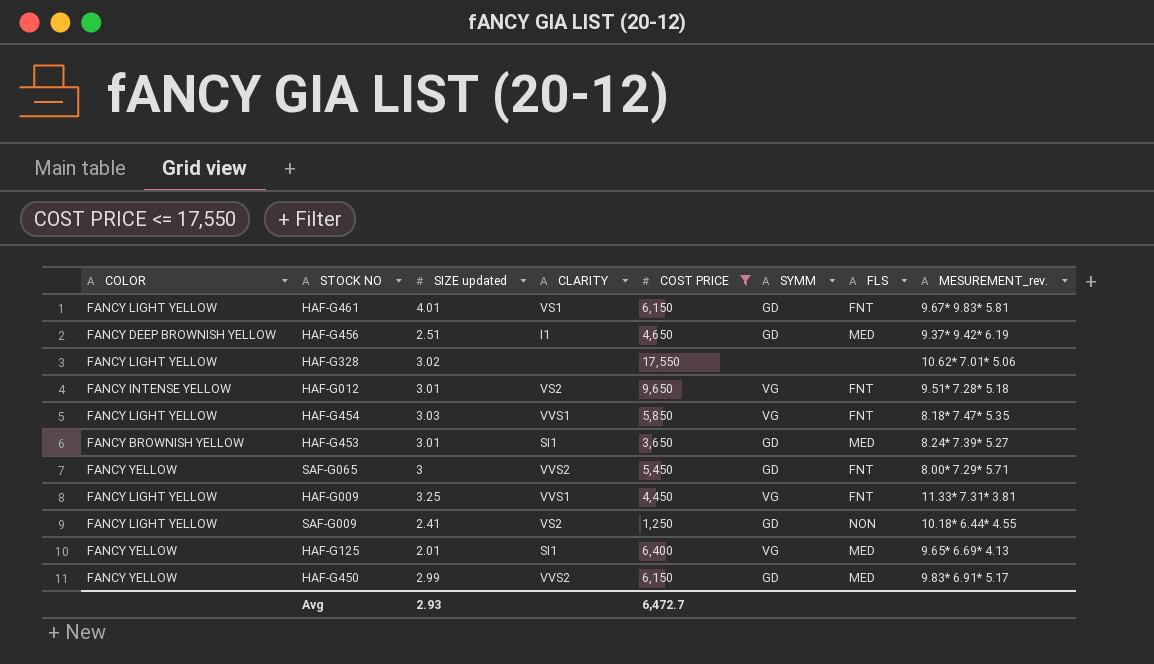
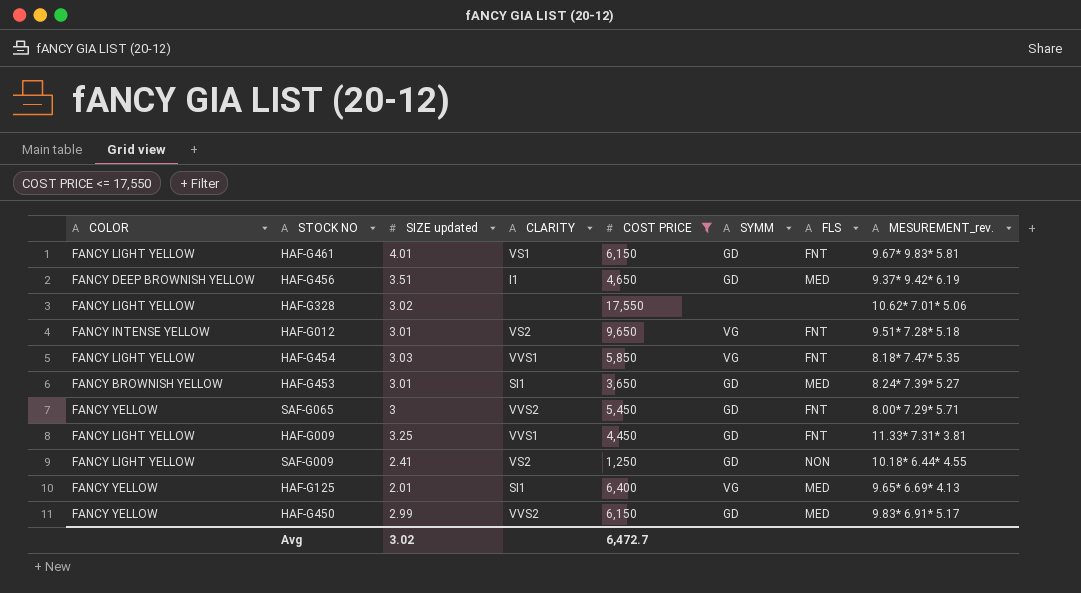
HAF-G456 | SIZE updated: 2.51 -> 3.51
HAF-G009 | SYMM: VG -> GD
Avg | SIZE updated: 2.93 -> 3.02

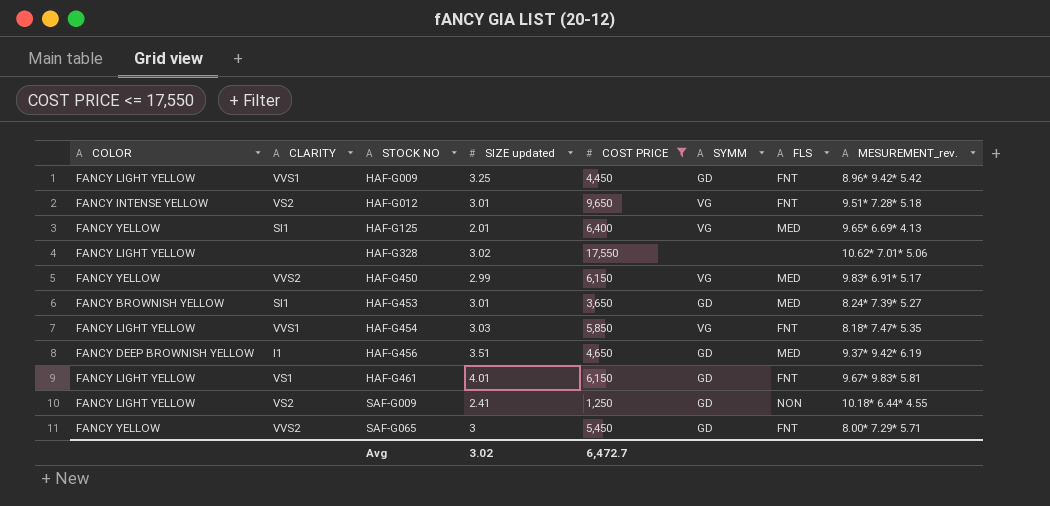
row order: none -> STOCK NO ascending
column CLARITY | position: 4 -> 2
HAF-G009 | MESUREMENT_rev.: 11.33* 7.31* 3.81 -> 8.96* 9.42* 5.42
HAF-G450 | SYMM: GD -> VG

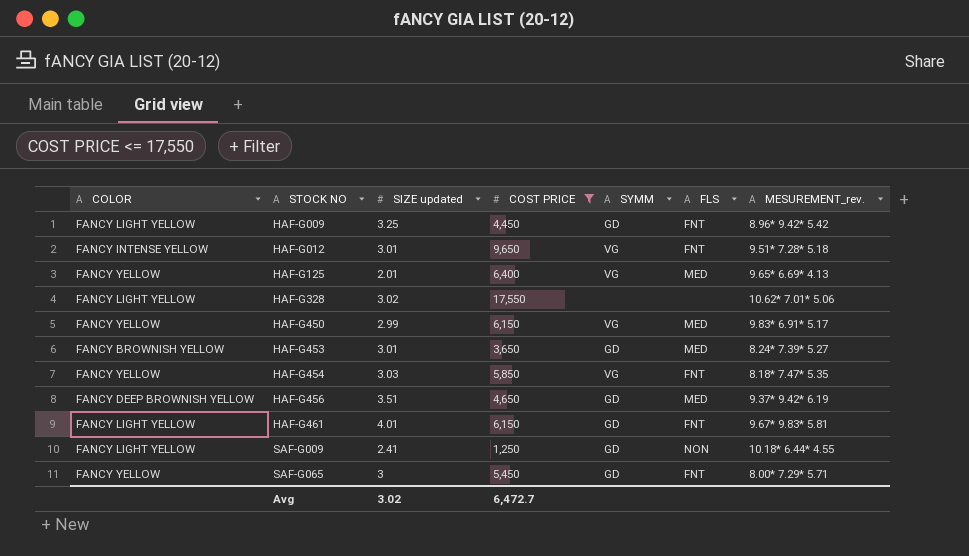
column CLARITY | position: 2 -> none
HAF-G454 | COLOR: FANCY LIGHT YELLOW -> FANCY YELLOW

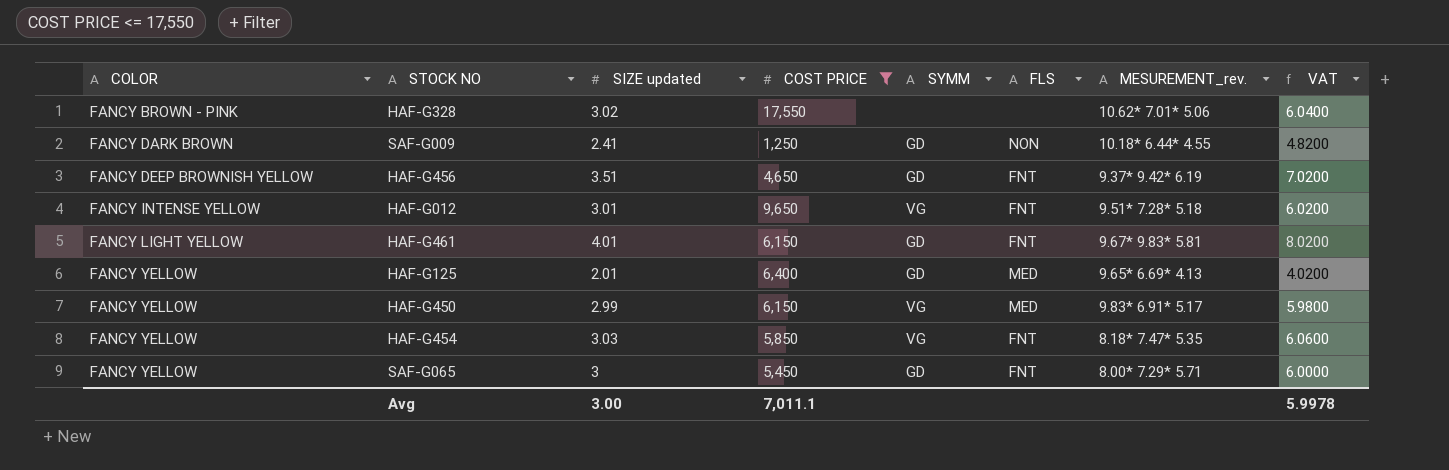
row order: STOCK NO ascending -> COLOR ascending
column VAT | formula: none -> [SIZE updated] * 2
row HAF-G009: FANCY LIGHT YELLOW | 3.25 | 4,450 | GD | FNT | 8.96* 9.42* 5.42 -> none
row HAF-G453: FANCY BROWNISH YELLOW | 3.01 | 3,650 | GD | MED | 8.24* 7.39* 5.27 -> none
HAF-G328 | COLOR: FANCY LIGHT YELLOW -> FANCY BROWN - PINK
SAF-G009 | COLOR: FANCY LIGHT YELLOW -> FANCY DARK BROWN
HAF-G456 | FLS: MED -> FNT
HAF-G125 | SYMM: VG -> GD
Avg | SIZE updated: 3.02 -> 3.00
Avg | COST PRICE: 6,472.7 -> 7,011.1

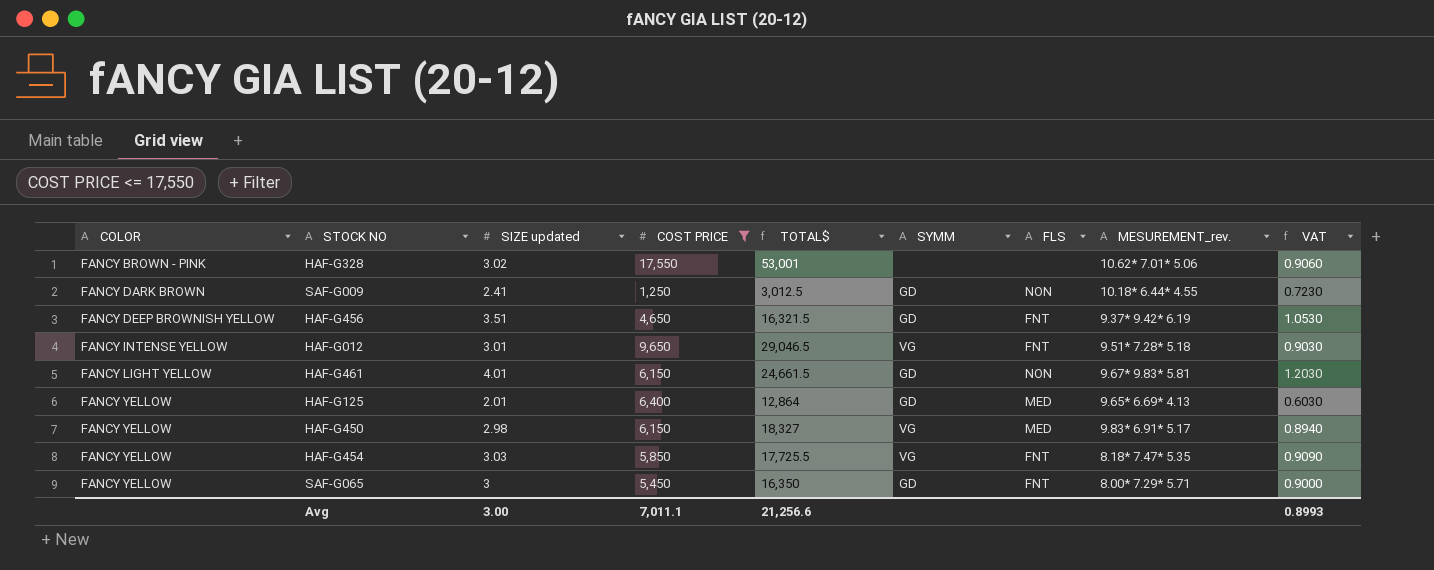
column TOTAL$ | formula: none -> [SIZE updated] * [COST PRICE]
column VAT | formula: [SIZE updated] * 2 -> [SIZE updated] * 0.3
HAF-G461 | FLS: FNT -> NON
HAF-G450 | SIZE updated: 2.99 -> 2.98
Avg | VAT: 5.9978 -> 0.8993

